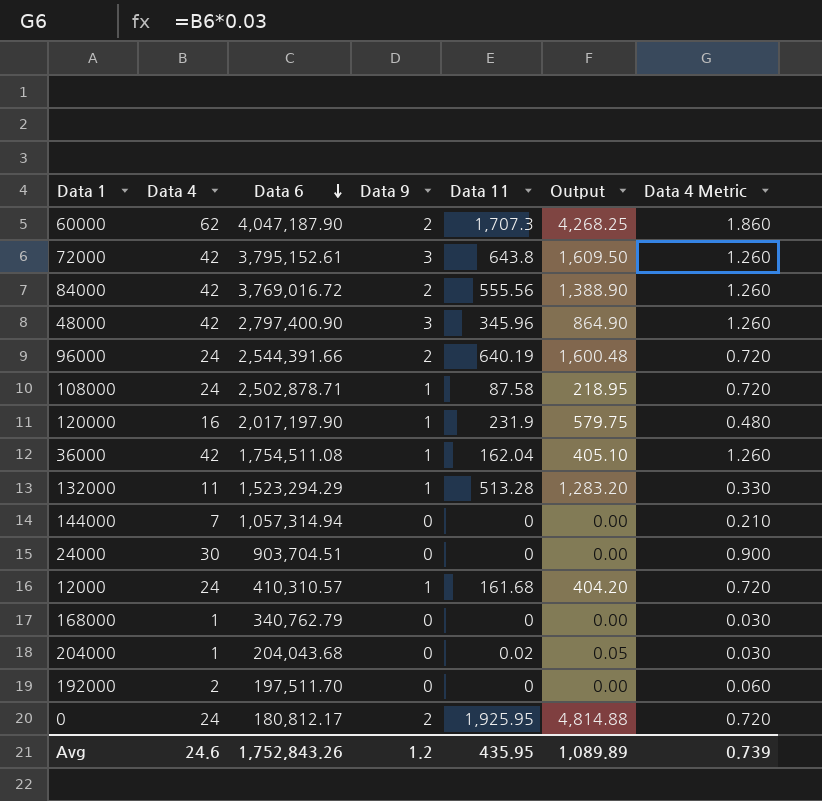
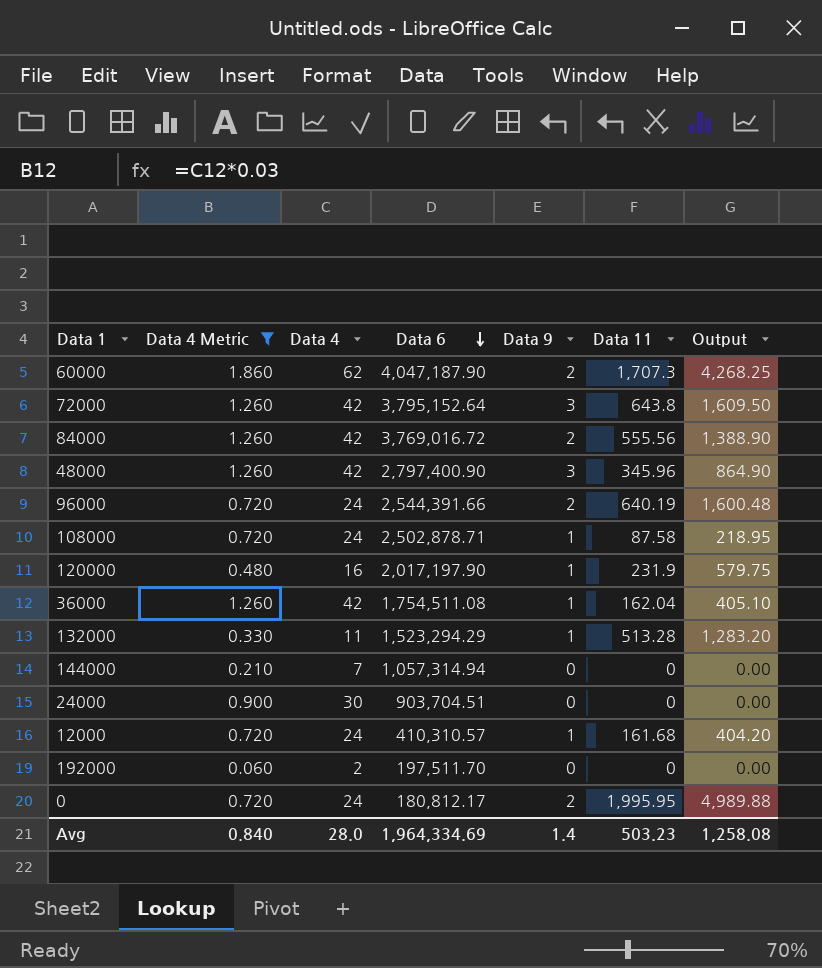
filter: none -> Data 4 Metric != 0.030
column Data 4 Metric | position: 7 -> 2
72000 | Data 6: 3,795,152.61 -> 3,795,152.64
0 | Data 11: 1,925.95 -> 1,995.95
0 | Output: 4,814.88 -> 4,989.88
Avg | Data 4 Metric: 0.739 -> 0.840
Avg | Data 4: 24.6 -> 28.0
Avg | Data 6: 1,752,843.26 -> 1,964,334.69
Avg | Data 9: 1.2 -> 1.4
Avg | Data 11: 435.95 -> 503.23
Avg | Output: 1,089.89 -> 1,258.08

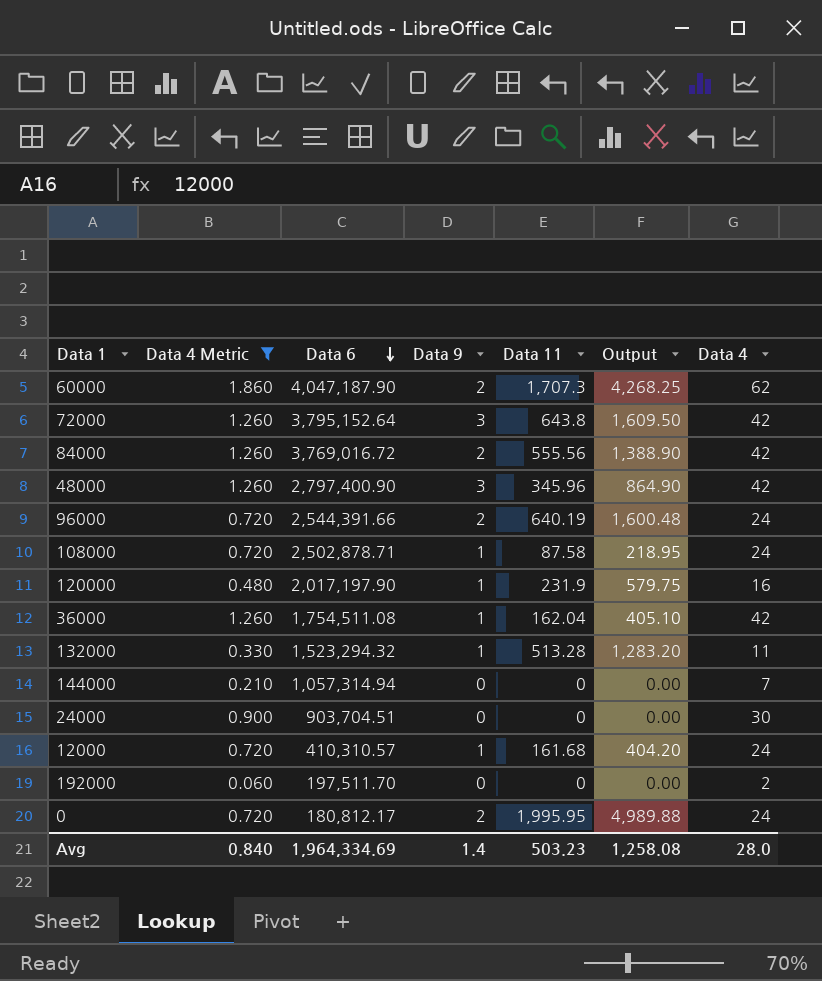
column Data 4 | position: 3 -> 7
132000 | Data 6: 1,523,294.29 -> 1,523,294.32

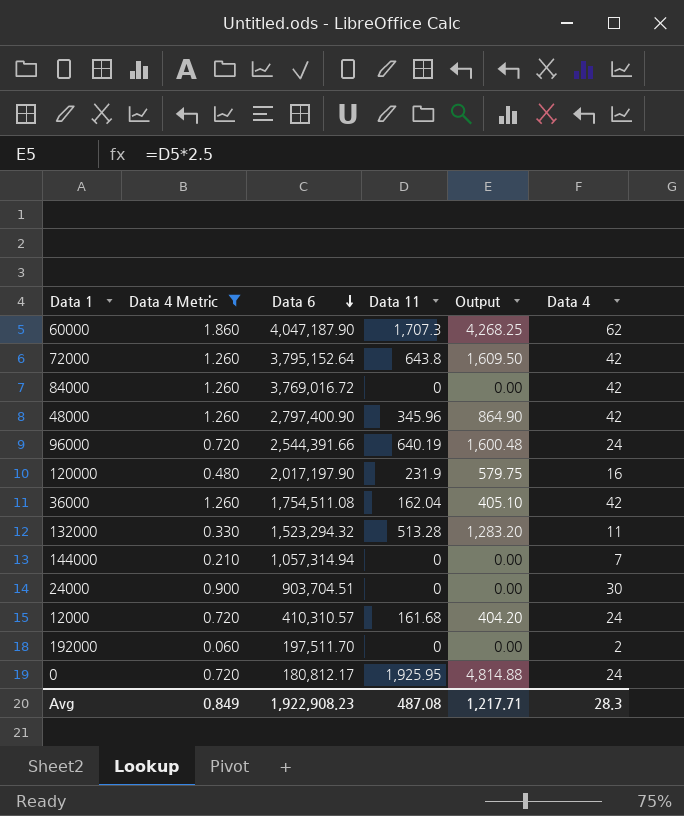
column Data 9 | position: 4 -> none
row 108000: 0.720 | 2,502,878.71 | 1 | 87.58 | 218.95 | 24 -> none
84000 | Data 11: 555.56 -> 0
84000 | Output: 1,388.90 -> 0.00
0 | Data 11: 1,995.95 -> 1,925.95
0 | Output: 4,989.88 -> 4,814.88
Avg | Data 4 Metric: 0.840 -> 0.849
Avg | Data 6: 1,964,334.69 -> 1,922,908.23
Avg | Data 11: 503.23 -> 487.08
Avg | Output: 1,258.08 -> 1,217.71
Avg | Data 4: 28.0 -> 28.3

